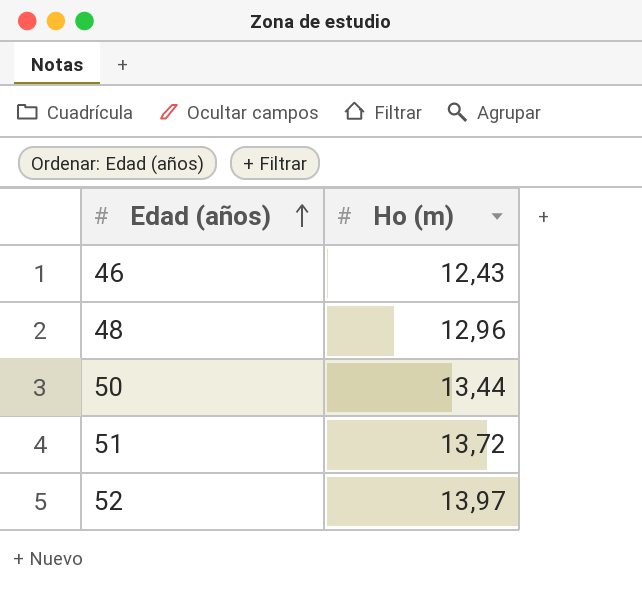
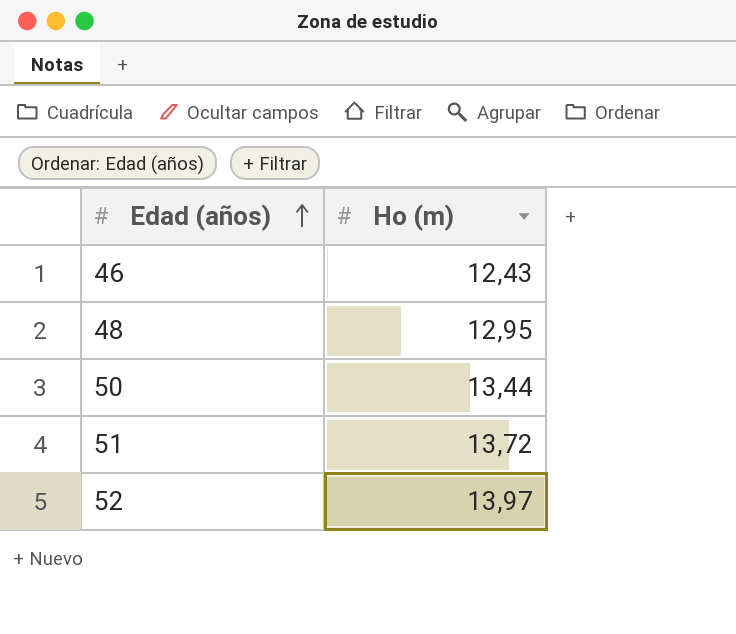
48 | Ho (m): 12,96 -> 12,95

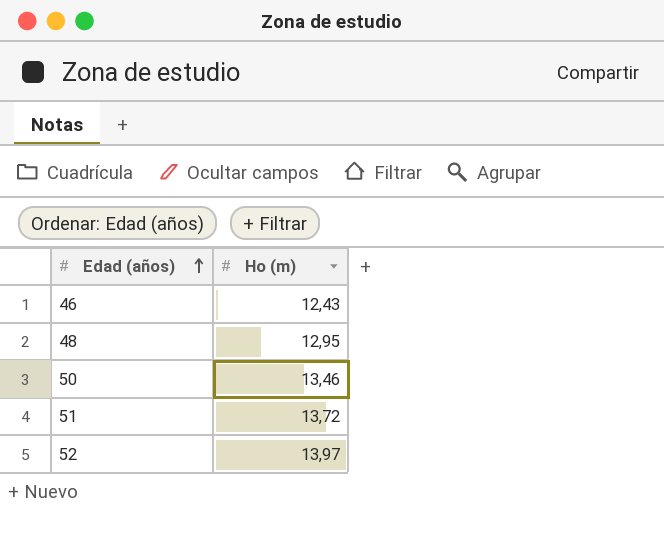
50 | Ho (m): 13,44 -> 13,46

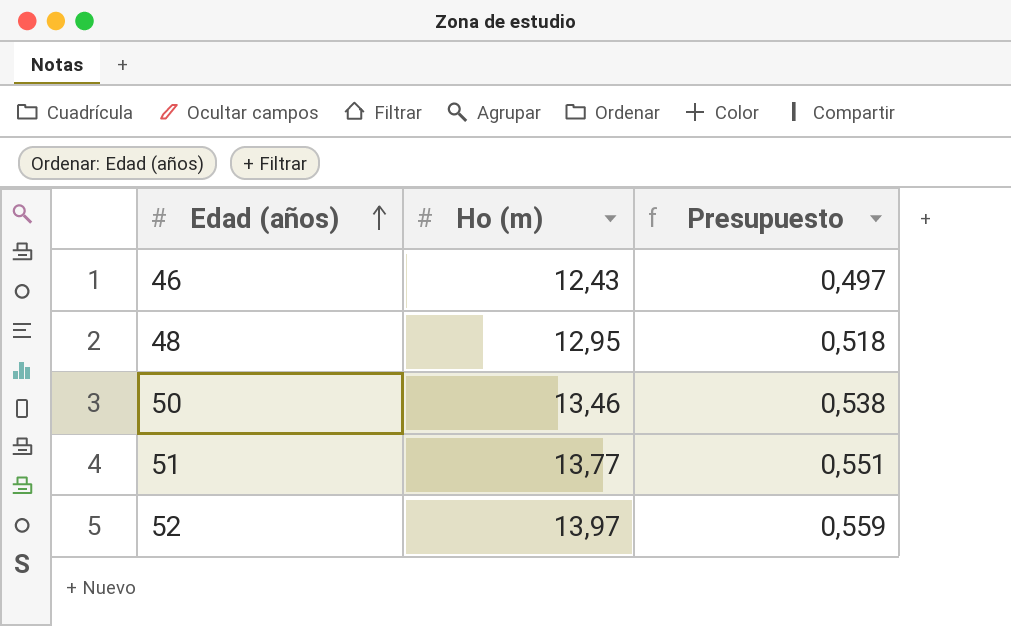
column Presupuesto | formula: none -> [Ho (m)] * 0,04
51 | Ho (m): 13,72 -> 13,77

